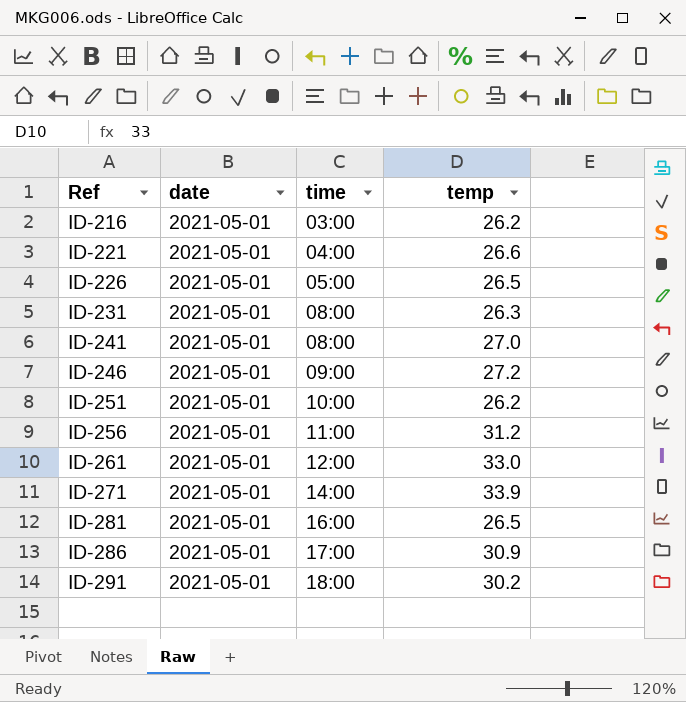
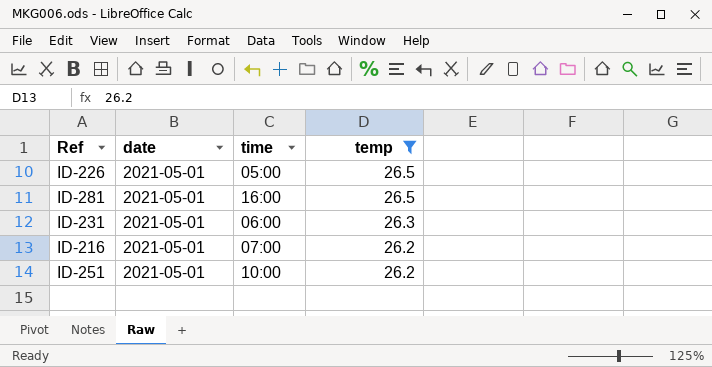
filter: none -> temp <= 26.5
row order: Ref ascending -> temp descending
ID-231 | time: 08:00 -> 06:00
ID-216 | time: 03:00 -> 07:00

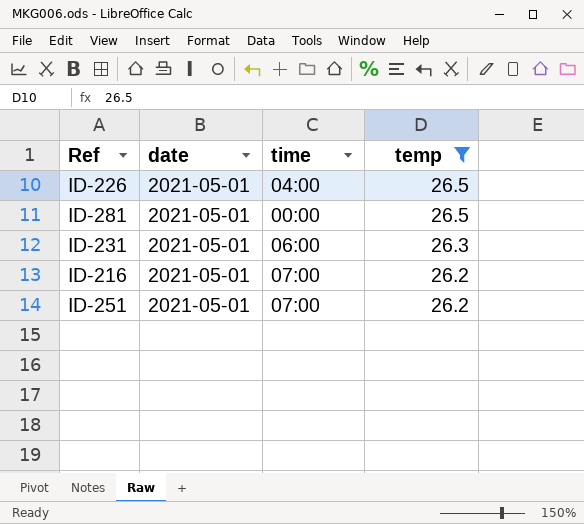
ID-226 | time: 05:00 -> 04:00
ID-281 | time: 16:00 -> 00:00
ID-251 | time: 10:00 -> 07:00

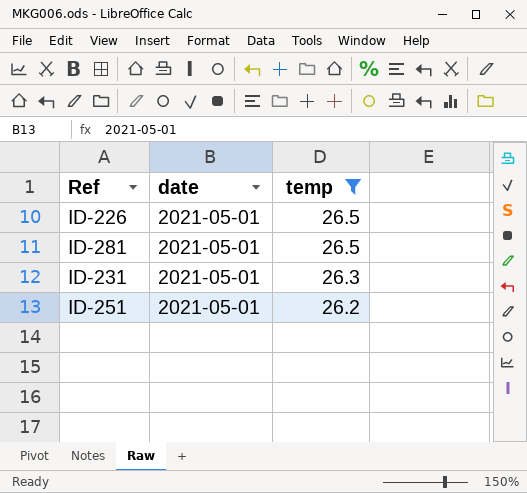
column time | position: 3 -> none
row ID-216: 2021-05-01 | 07:00 | 26.2 -> none

